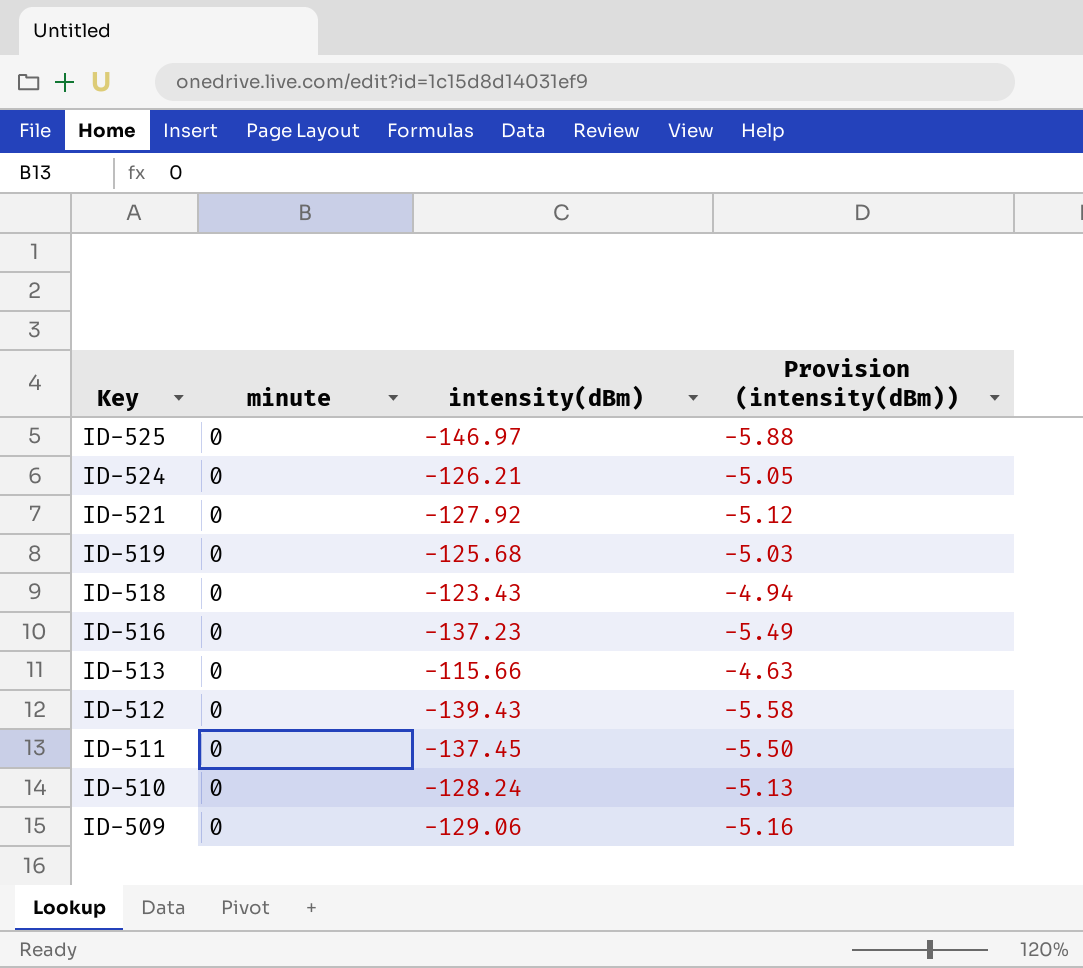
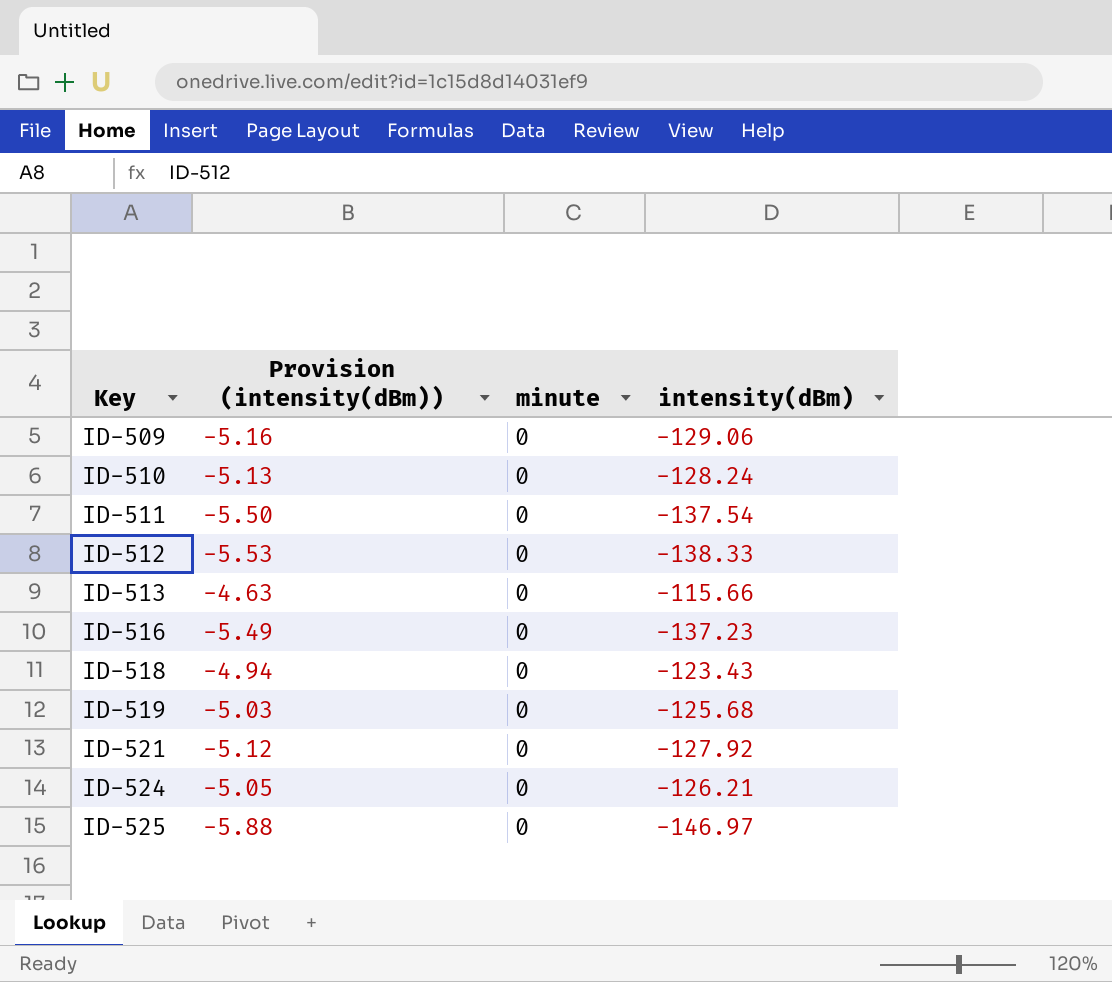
row order: Key descending -> Key ascending
column Provision (intensity(dBm)) | position: 4 -> 2
ID-511 | intensity(dBm): -137.45 -> -137.54
ID-512 | Provision (intensity(dBm)): -5.58 -> -5.53
ID-512 | intensity(dBm): -139.43 -> -138.33

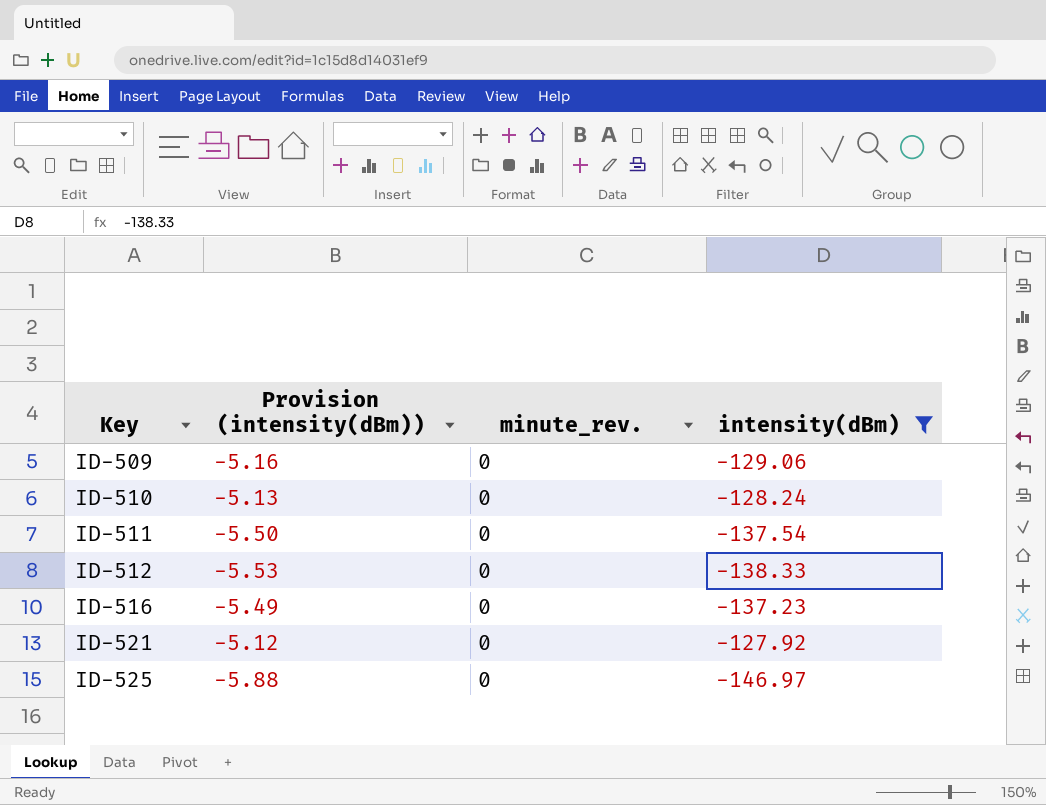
filter: none -> intensity(dBm) <= -127.92
column name: minute -> minute_rev.

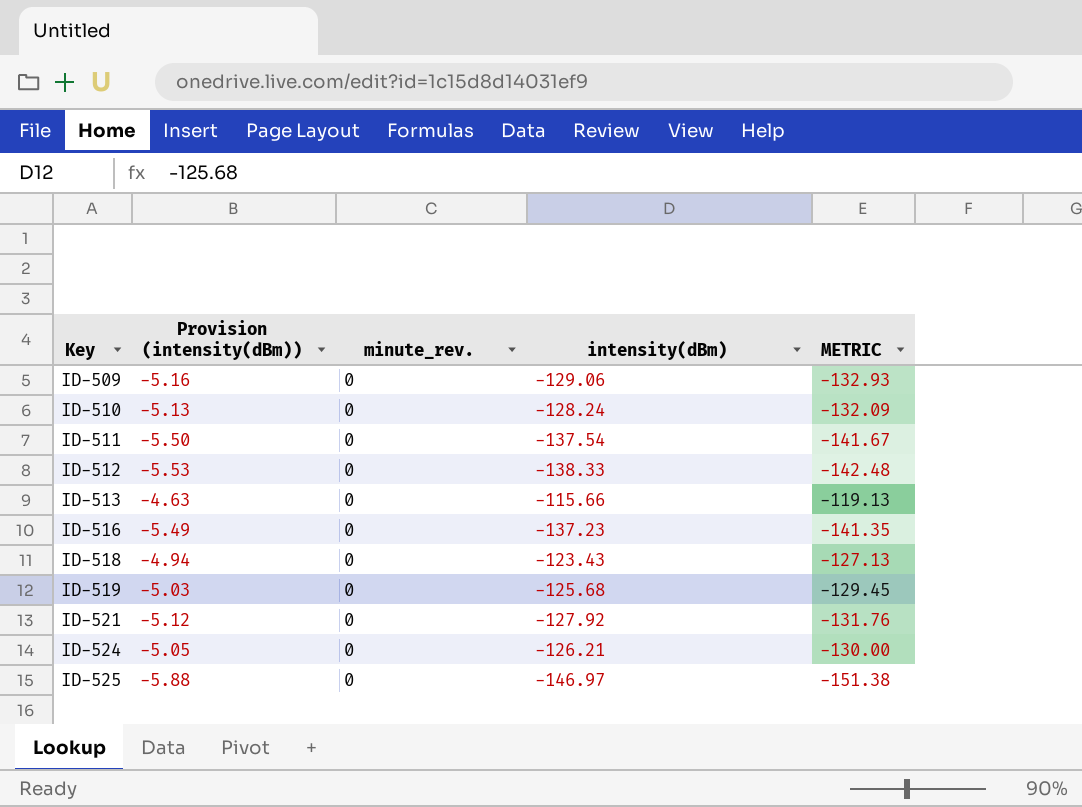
filter: intensity(dBm) <= -127.92 -> none
column METRIC | formula: none -> [intensity(dBm)] * 1.03

